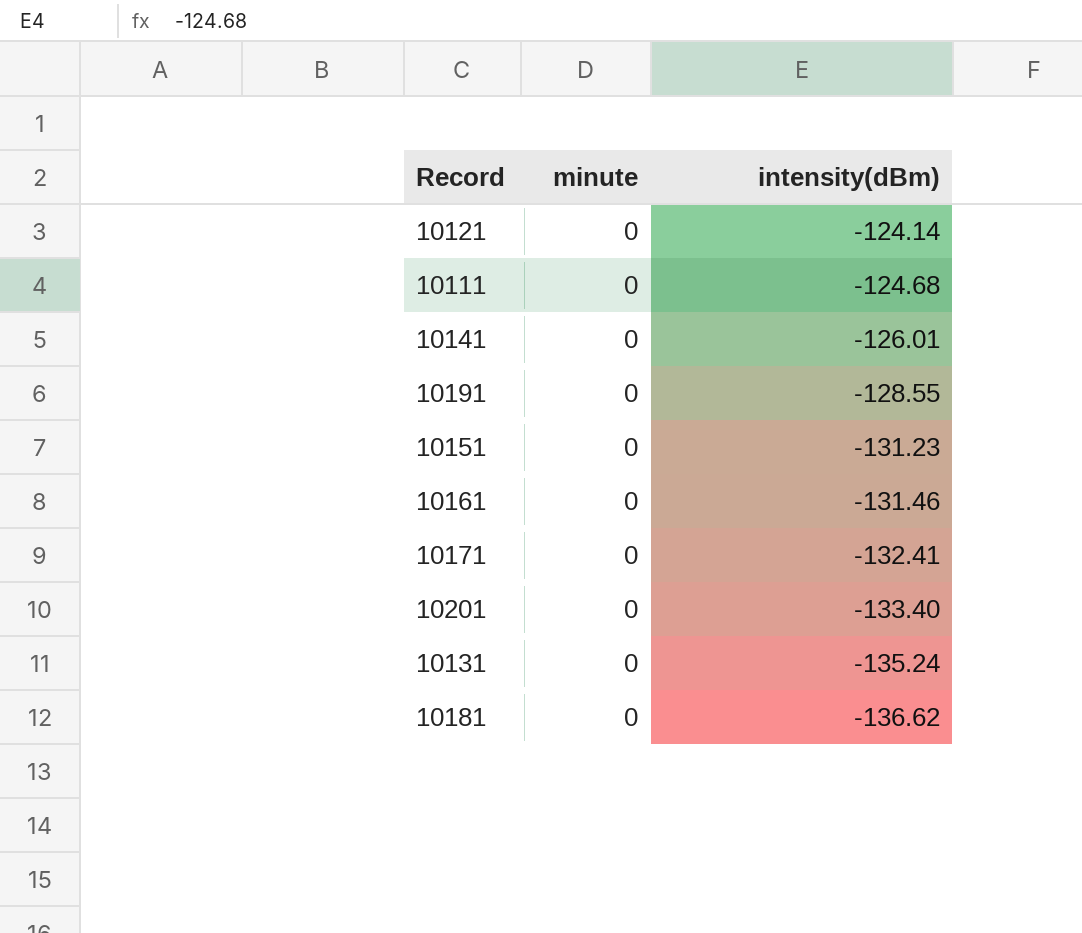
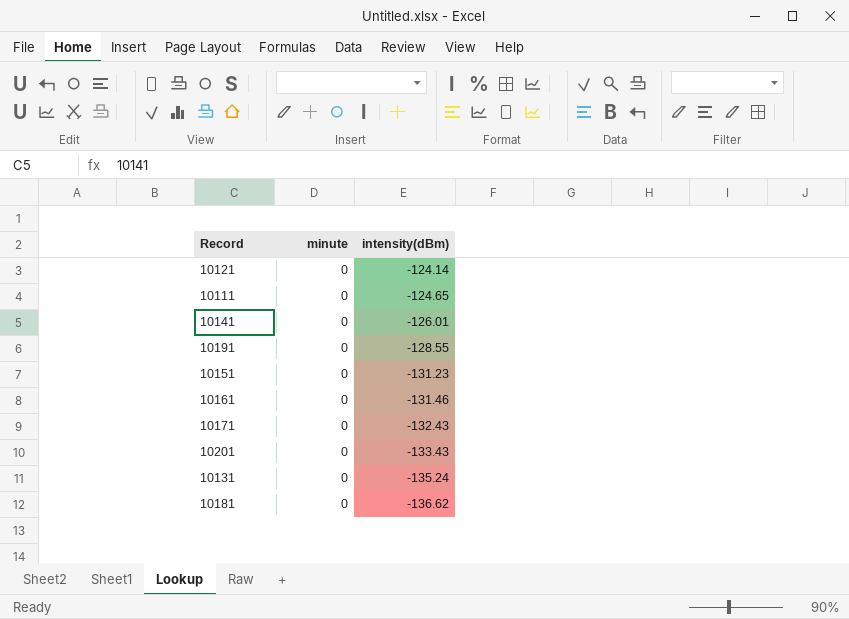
10111 | intensity(dBm): -124.68 -> -124.65
10171 | intensity(dBm): -132.41 -> -132.43
10201 | intensity(dBm): -133.40 -> -133.43

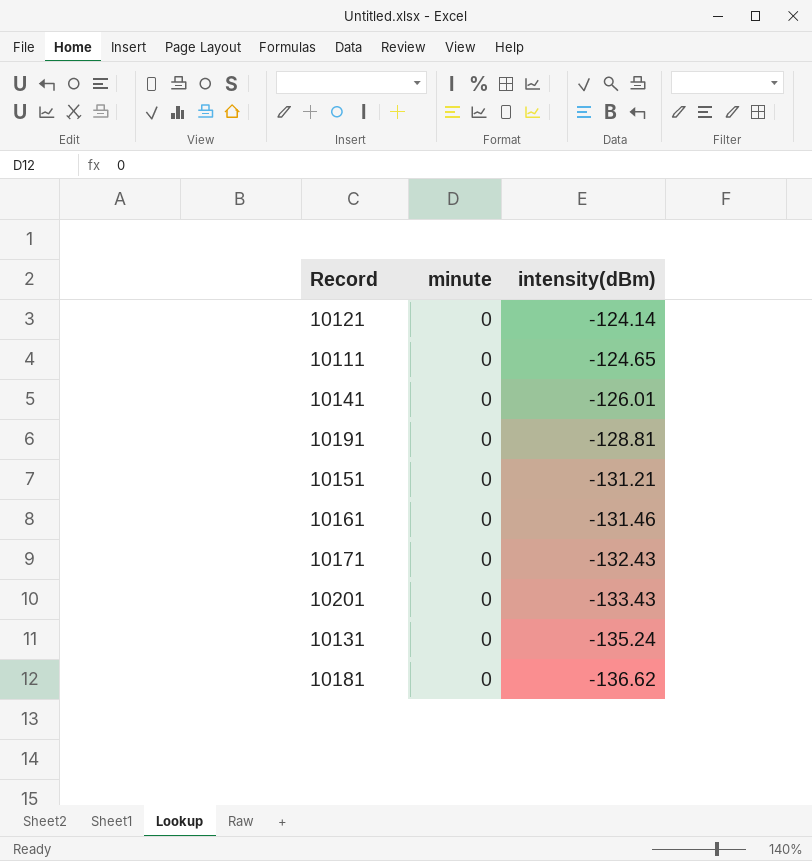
10191 | intensity(dBm): -128.55 -> -128.81
10151 | intensity(dBm): -131.23 -> -131.21

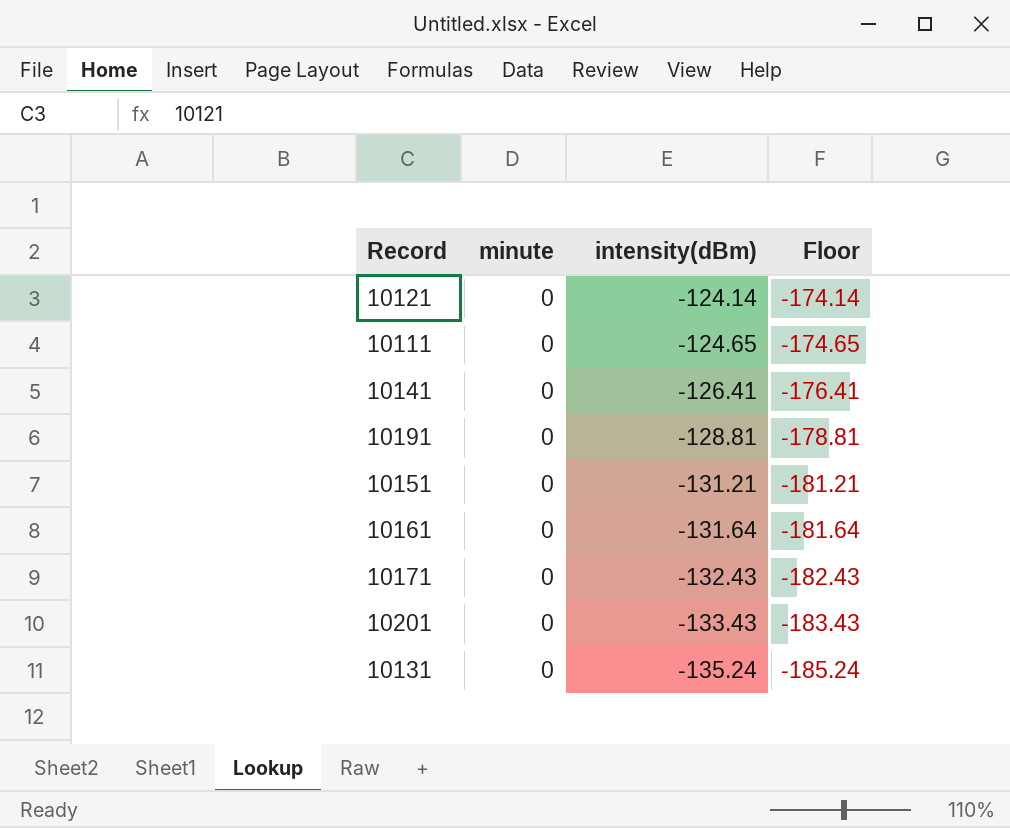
column Floor | formula: none -> [intensity(dBm)] - 50
row 10181: 0 | -136.62 -> none
10141 | intensity(dBm): -126.01 -> -126.41
10161 | intensity(dBm): -131.46 -> -131.64

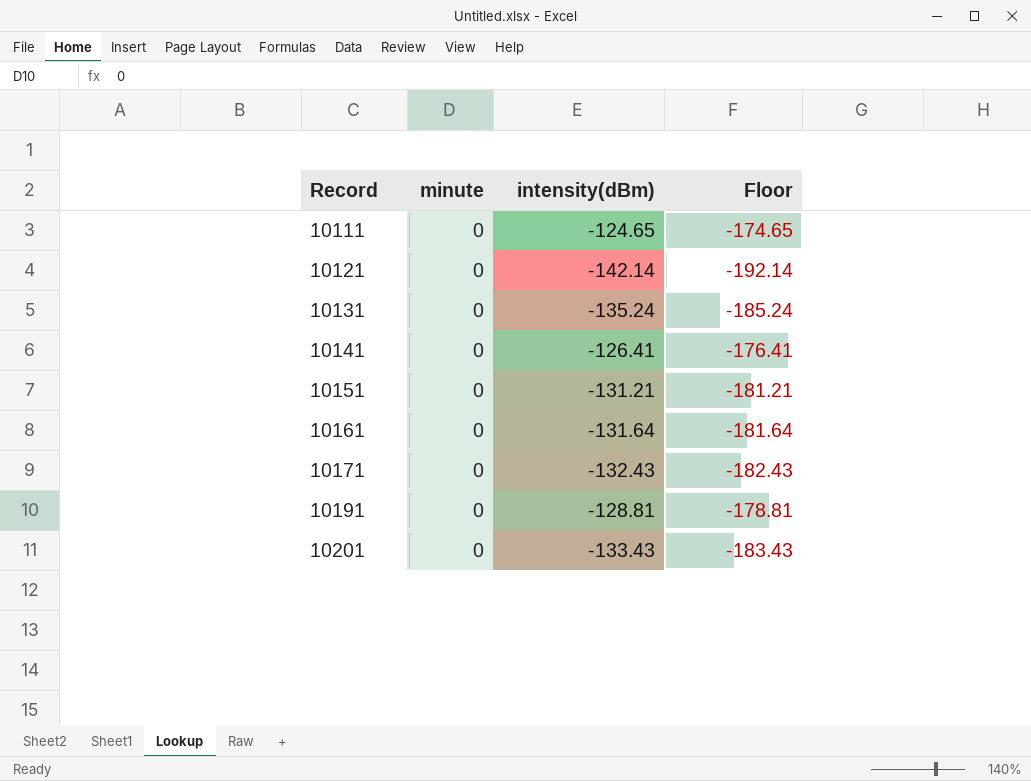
row order: intensity(dBm) descending -> Record ascending
10121 | intensity(dBm): -124.14 -> -142.14
10121 | Floor: -174.14 -> -192.14

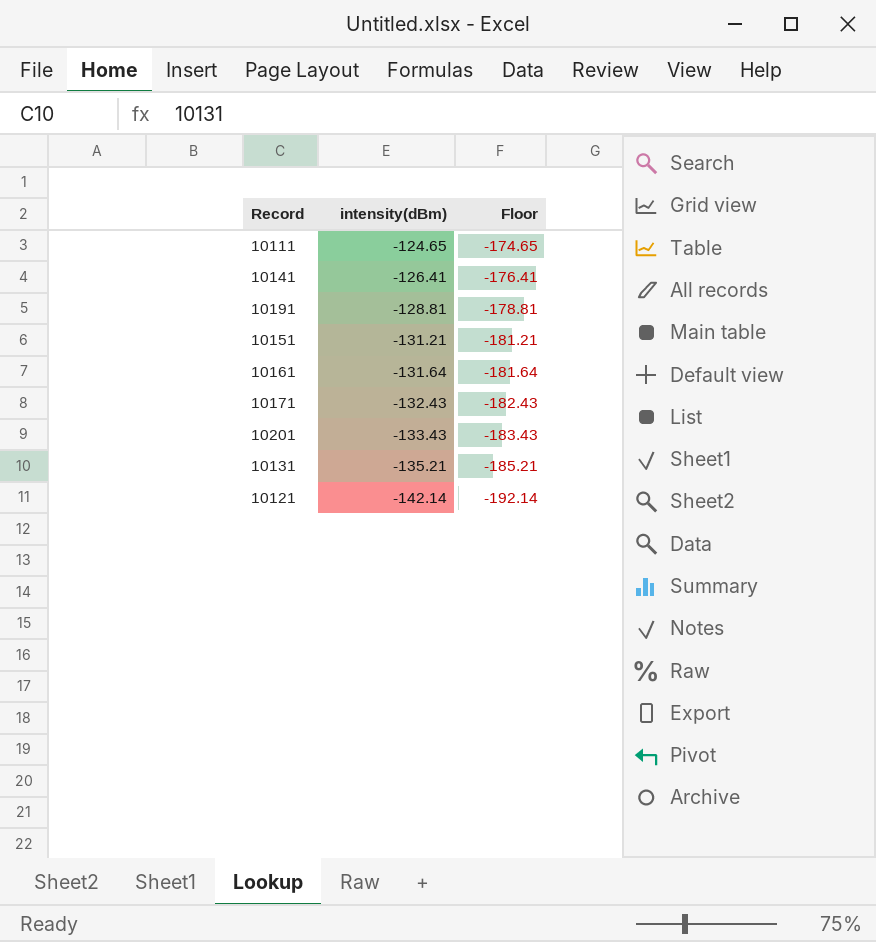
row order: Record ascending -> intensity(dBm) descending
column minute | position: 2 -> none
10131 | intensity(dBm): -135.24 -> -135.21
10131 | Floor: -185.24 -> -185.21

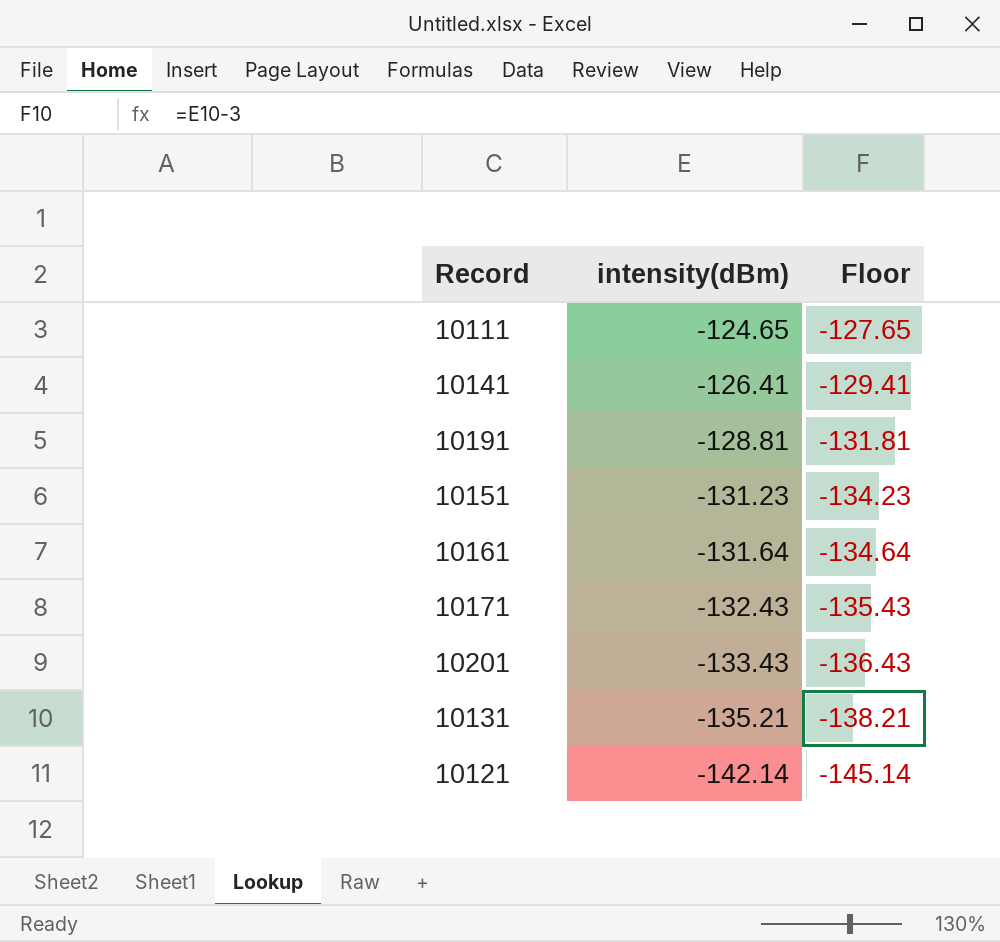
column Floor | formula: [intensity(dBm)] - 50 -> [intensity(dBm)] - 3
10151 | intensity(dBm): -131.21 -> -131.23

